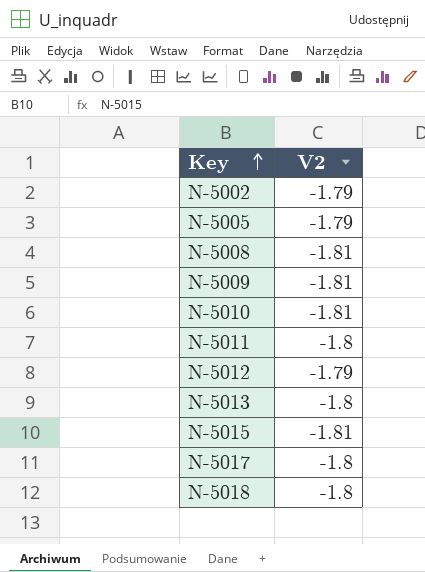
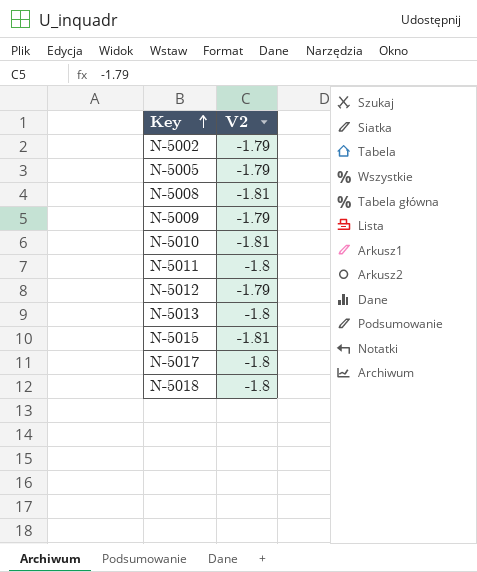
N-5009 | V2: -1.81 -> -1.79

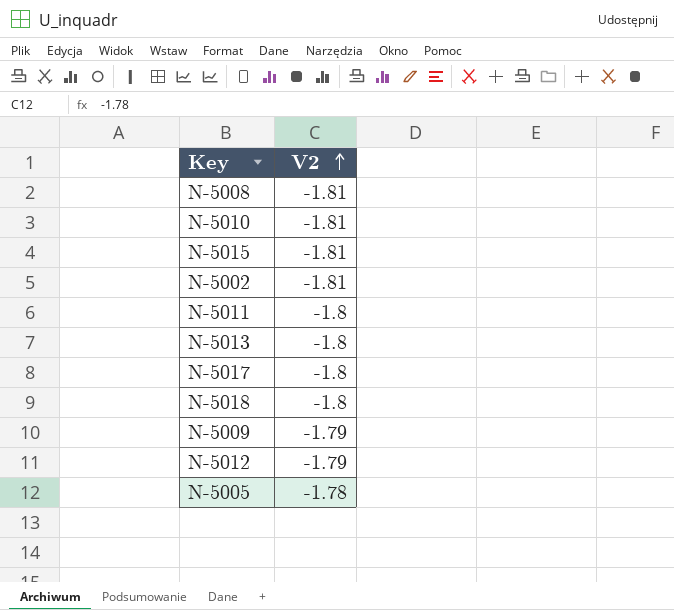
row order: Key ascending -> V2 ascending
N-5002 | V2: -1.79 -> -1.81
N-5005 | V2: -1.79 -> -1.78

